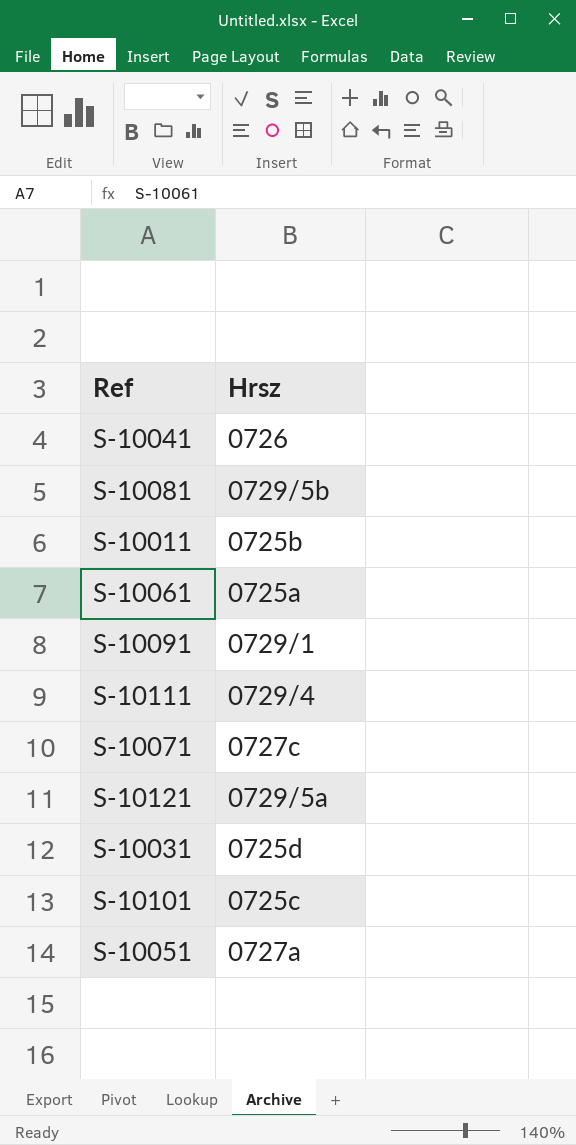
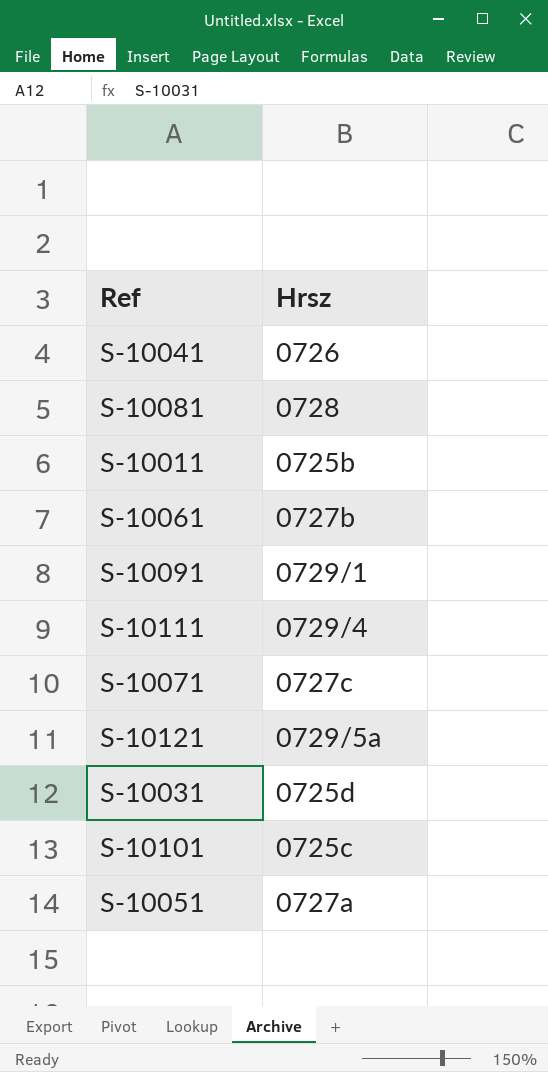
S-10081 | Hrsz: 0729/5b -> 0728
S-10061 | Hrsz: 0725a -> 0727b

